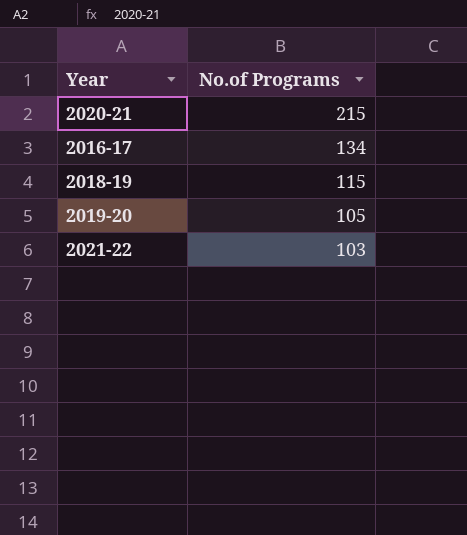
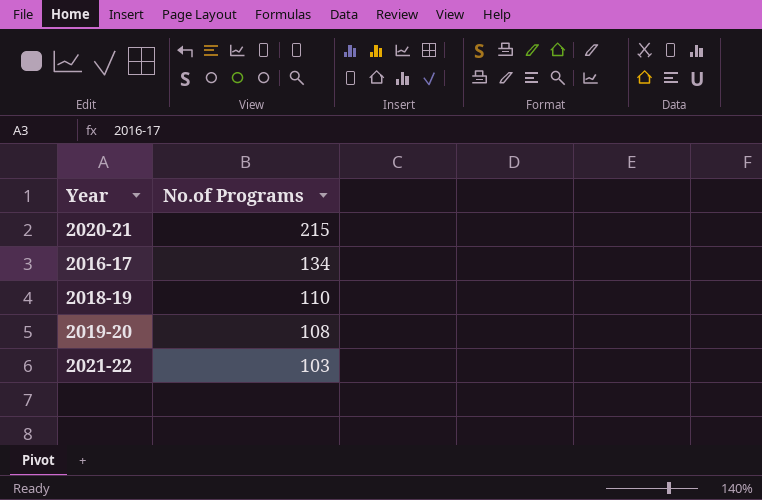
2018-19 | No.of Programs: 115 -> 110
2019-20 | No.of Programs: 105 -> 108

